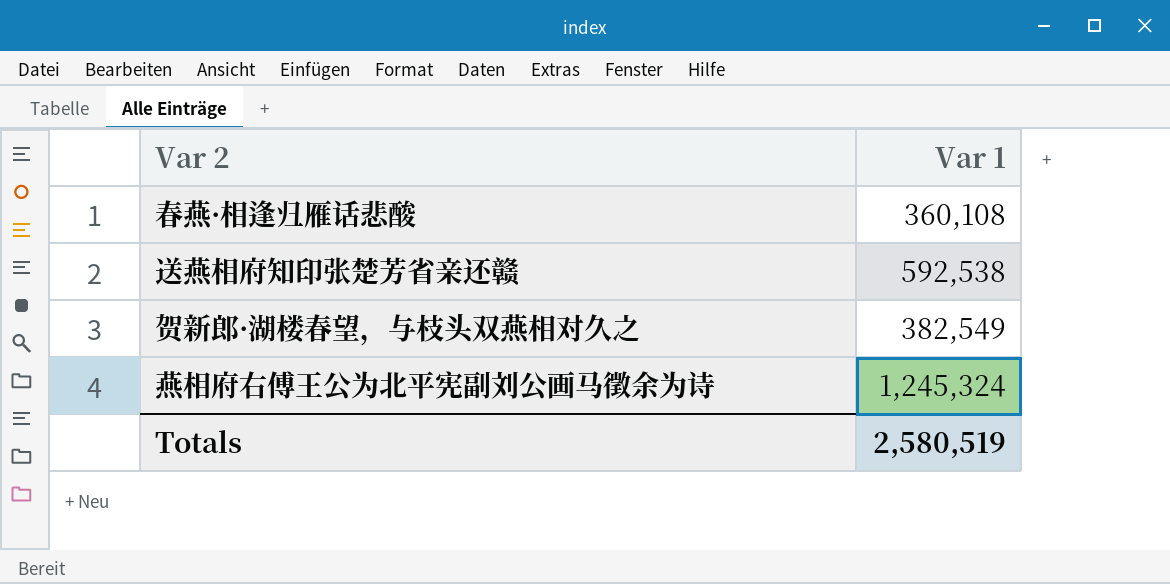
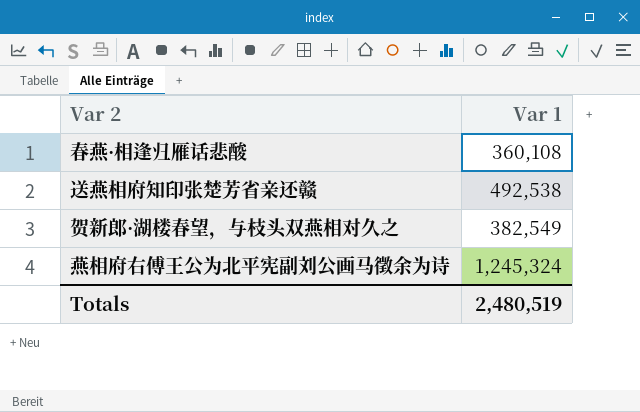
送燕相府知印张楚芳省亲还赣 | Var 1: 592,538 -> 492,538
Totals | Var 1: 2,580,519 -> 2,480,519

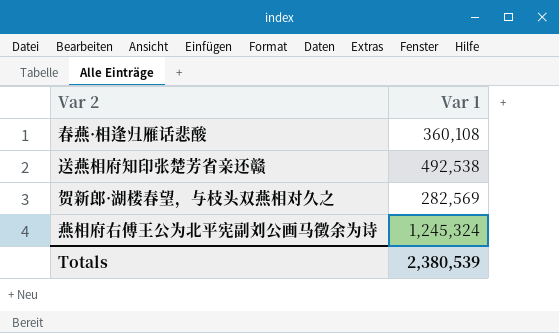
贺新郎·湖楼春望，与枝头双燕相对久之 | Var 1: 382,549 -> 282,569
Totals | Var 1: 2,480,519 -> 2,380,539

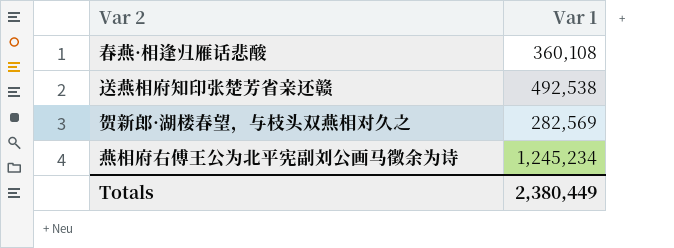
燕相府右傅王公为北平宪副刘公画马徵余为诗 | Var 1: 1,245,324 -> 1,245,234
Totals | Var 1: 2,380,539 -> 2,380,449

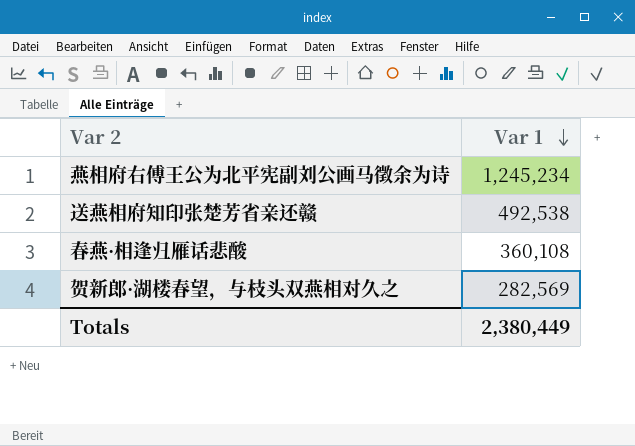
row order: none -> Var 1 descending

